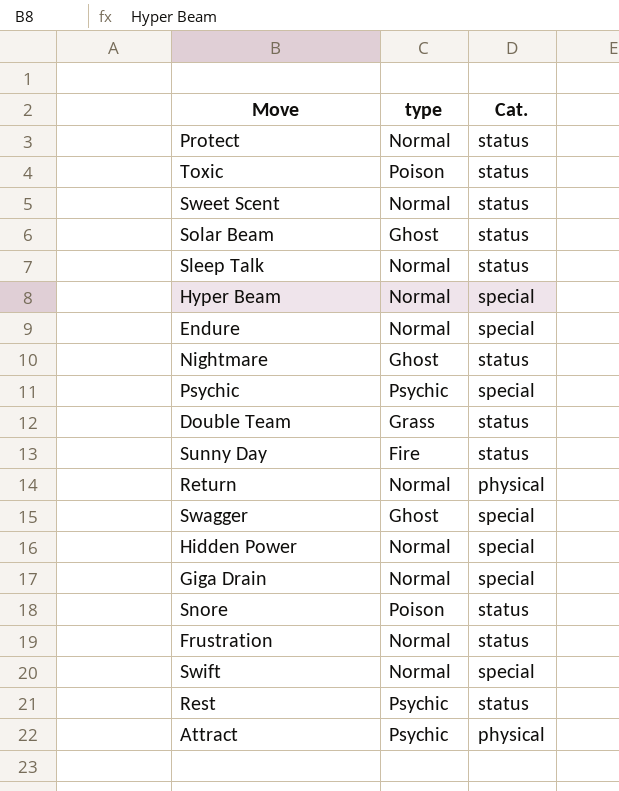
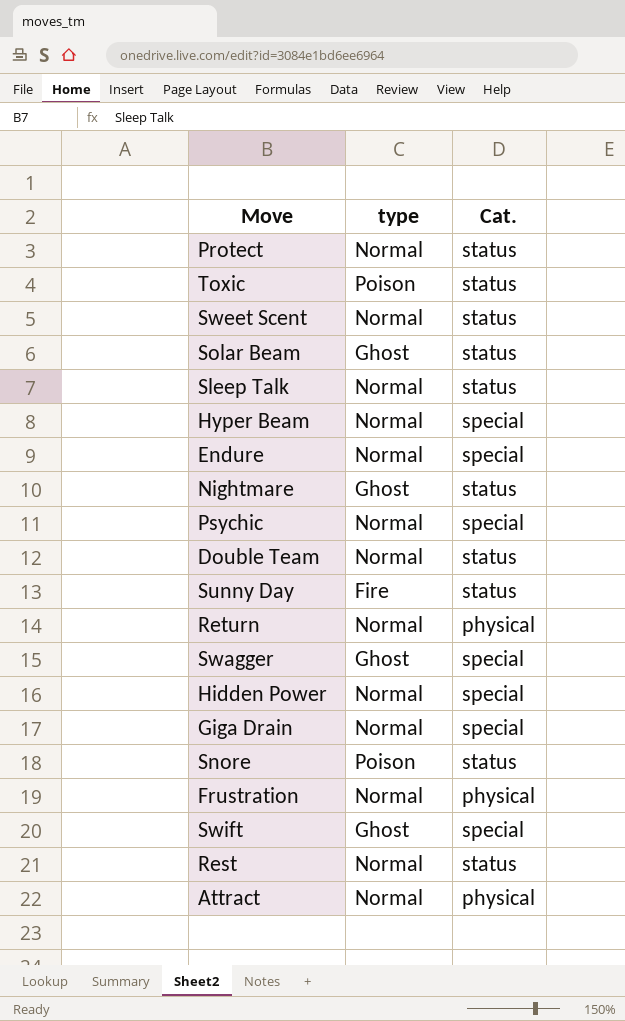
Psychic | type: Psychic -> Normal
Double Team | type: Grass -> Normal
Frustration | Cat.: status -> physical
Swift | type: Normal -> Ghost
Rest | type: Psychic -> Normal
Attract | type: Psychic -> Normal

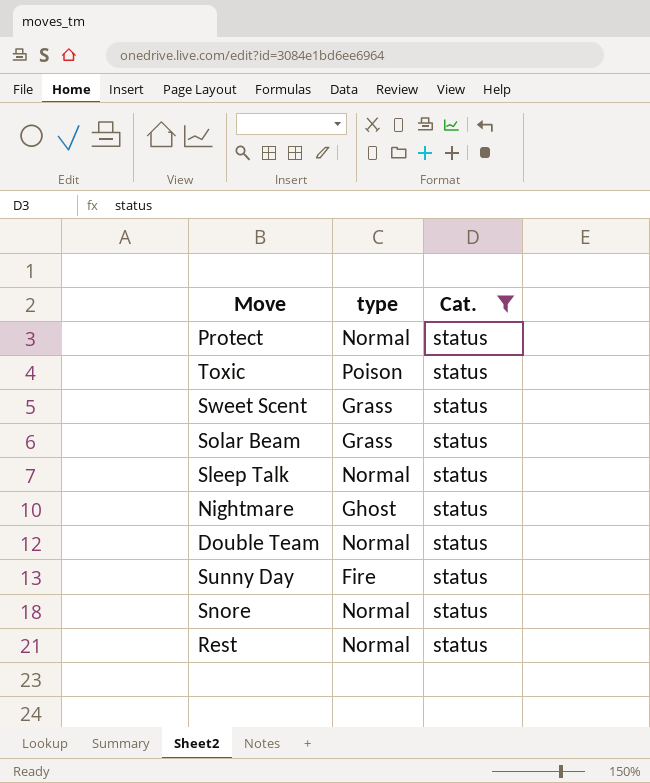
filter: none -> Cat. = status
Sweet Scent | type: Normal -> Grass
Solar Beam | type: Ghost -> Grass
Snore | type: Poison -> Normal

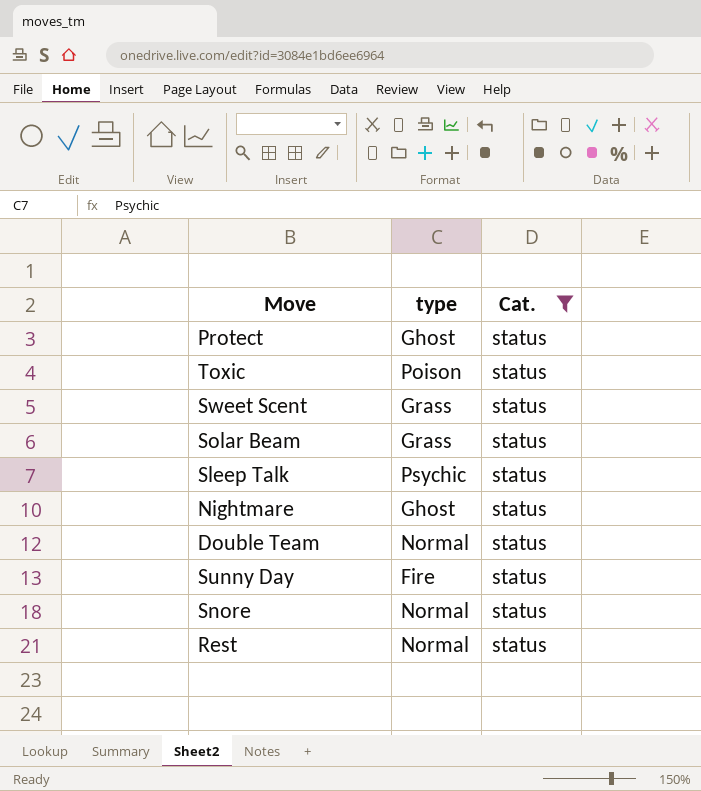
Protect | type: Normal -> Ghost
Sleep Talk | type: Normal -> Psychic

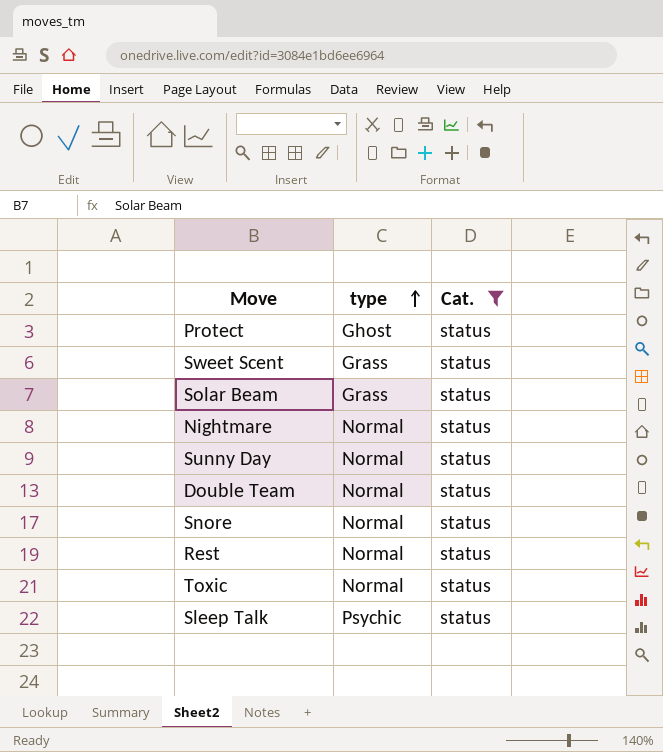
row order: none -> type ascending
Nightmare | type: Ghost -> Normal
Sunny Day | type: Fire -> Normal
Toxic | type: Poison -> Normal

